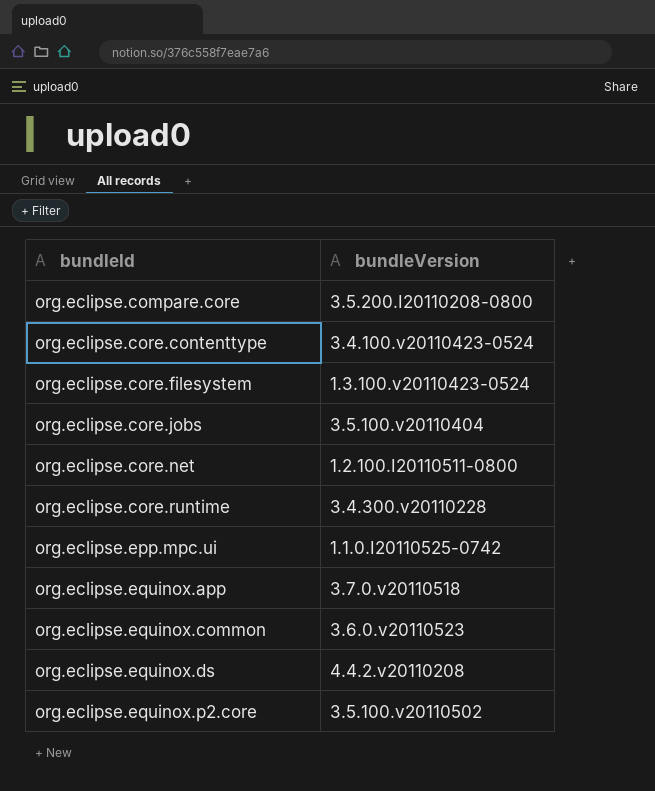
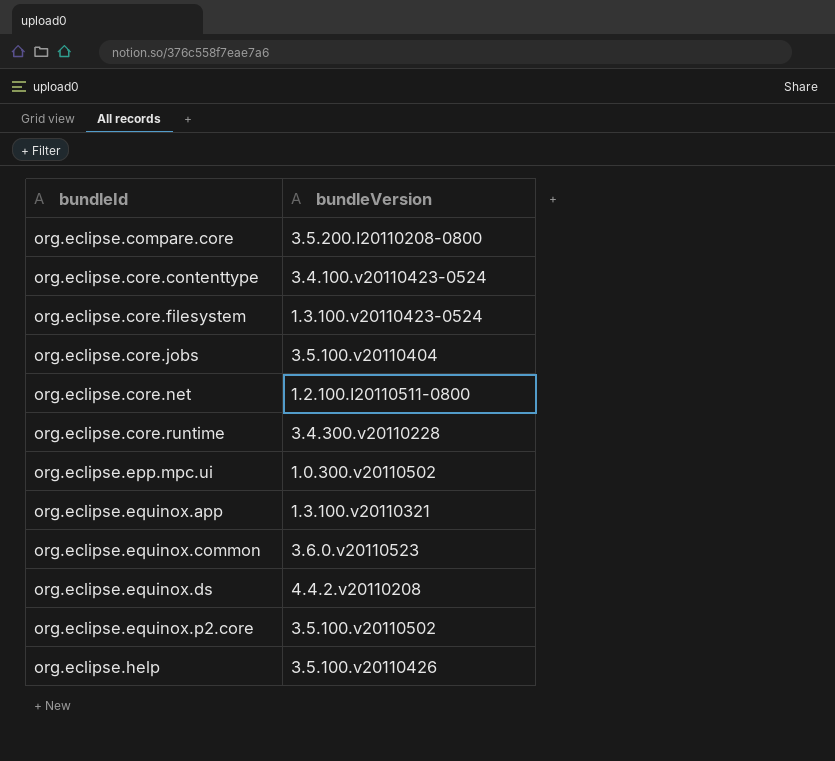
org.eclipse.epp.mpc.ui | bundleVersion: 1.1.0.I20110525-0742 -> 1.0.300.v20110502
org.eclipse.equinox.app | bundleVersion: 3.7.0.v20110518 -> 1.3.100.v20110321
row org.eclipse.help: none -> 3.5.100.v20110426

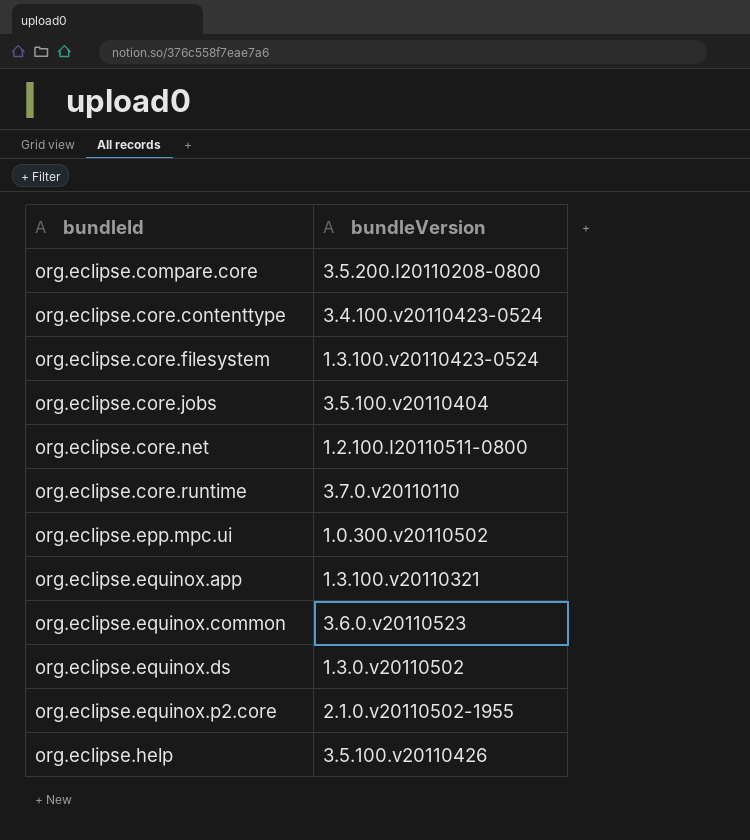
org.eclipse.core.runtime | bundleVersion: 3.4.300.v20110228 -> 3.7.0.v20110110
org.eclipse.equinox.ds | bundleVersion: 4.4.2.v20110208 -> 1.3.0.v20110502
org.eclipse.equinox.p2.core | bundleVersion: 3.5.100.v20110502 -> 2.1.0.v20110502-1955

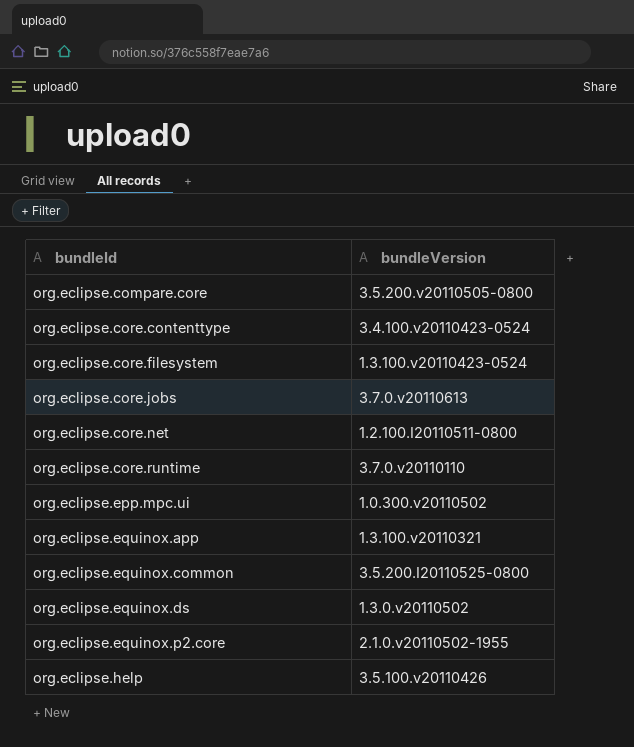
org.eclipse.compare.core | bundleVersion: 3.5.200.I20110208-0800 -> 3.5.200.v20110505-0800
org.eclipse.core.jobs | bundleVersion: 3.5.100.v20110404 -> 3.7.0.v20110613
org.eclipse.equinox.common | bundleVersion: 3.6.0.v20110523 -> 3.5.200.I20110525-0800

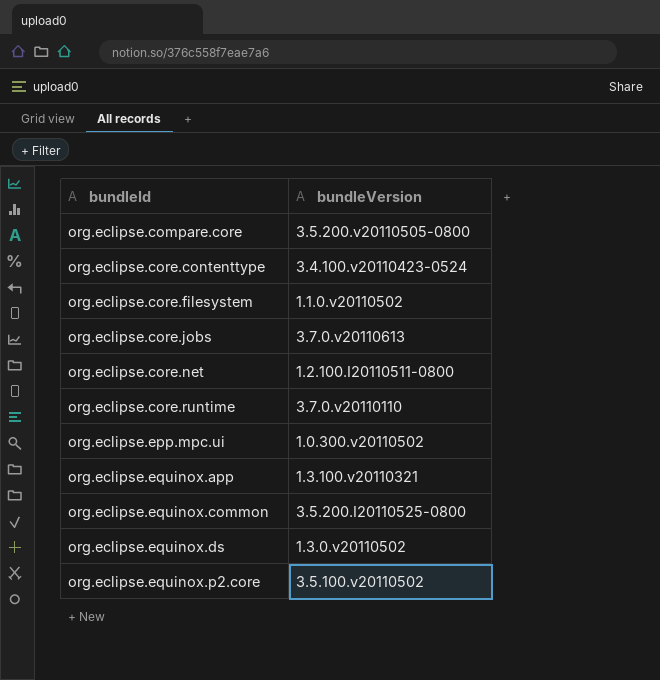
row org.eclipse.help: 3.5.100.v20110426 -> none
org.eclipse.core.filesystem | bundleVersion: 1.3.100.v20110423-0524 -> 1.1.0.v20110502
org.eclipse.equinox.p2.core | bundleVersion: 2.1.0.v20110502-1955 -> 3.5.100.v20110502

